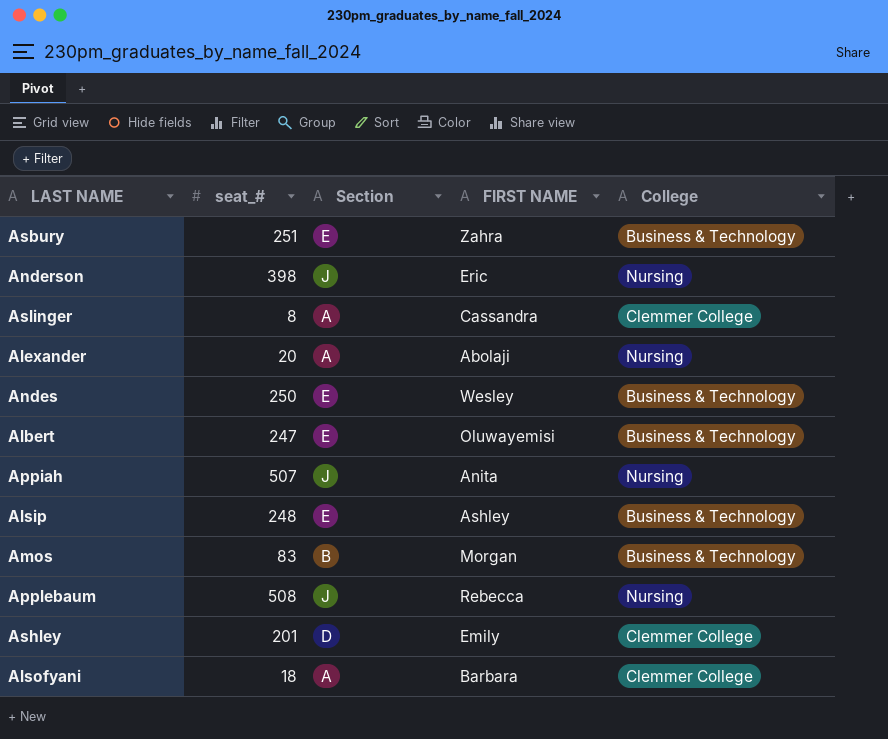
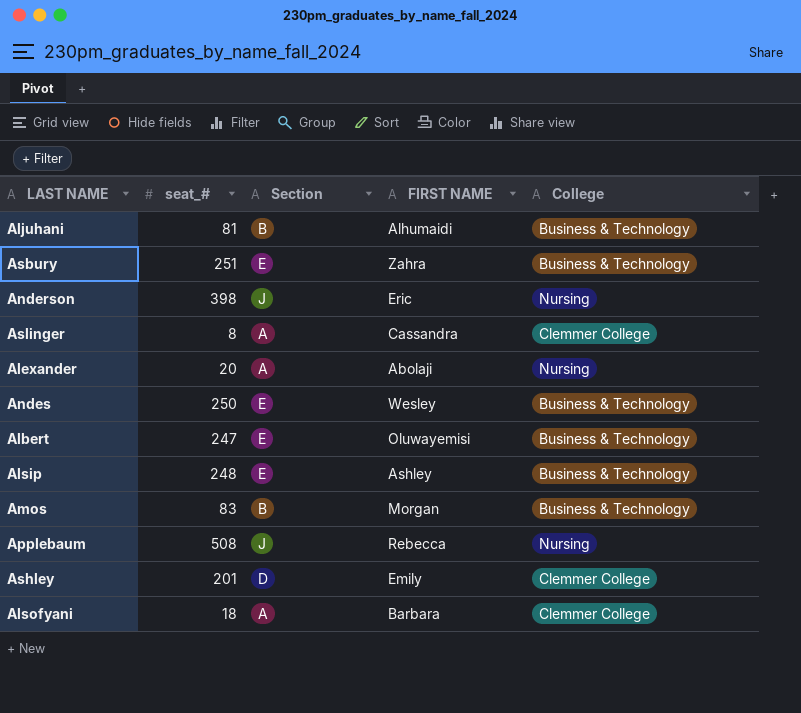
row Appiah: 507 | J | Anita | Nursing -> none
row Aljuhani: none -> 81 | B | Alhumaidi | Business & Technology

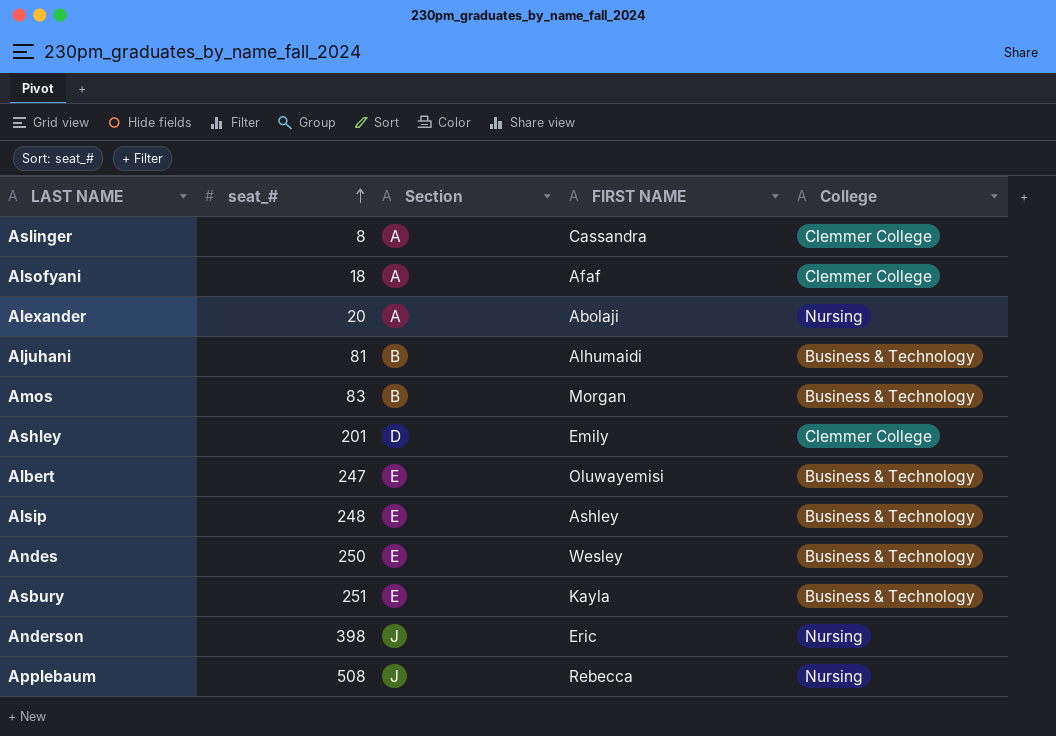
row order: none -> seat_# ascending
Alsofyani | FIRST NAME: Barbara -> Afaf
Asbury | FIRST NAME: Zahra -> Kayla

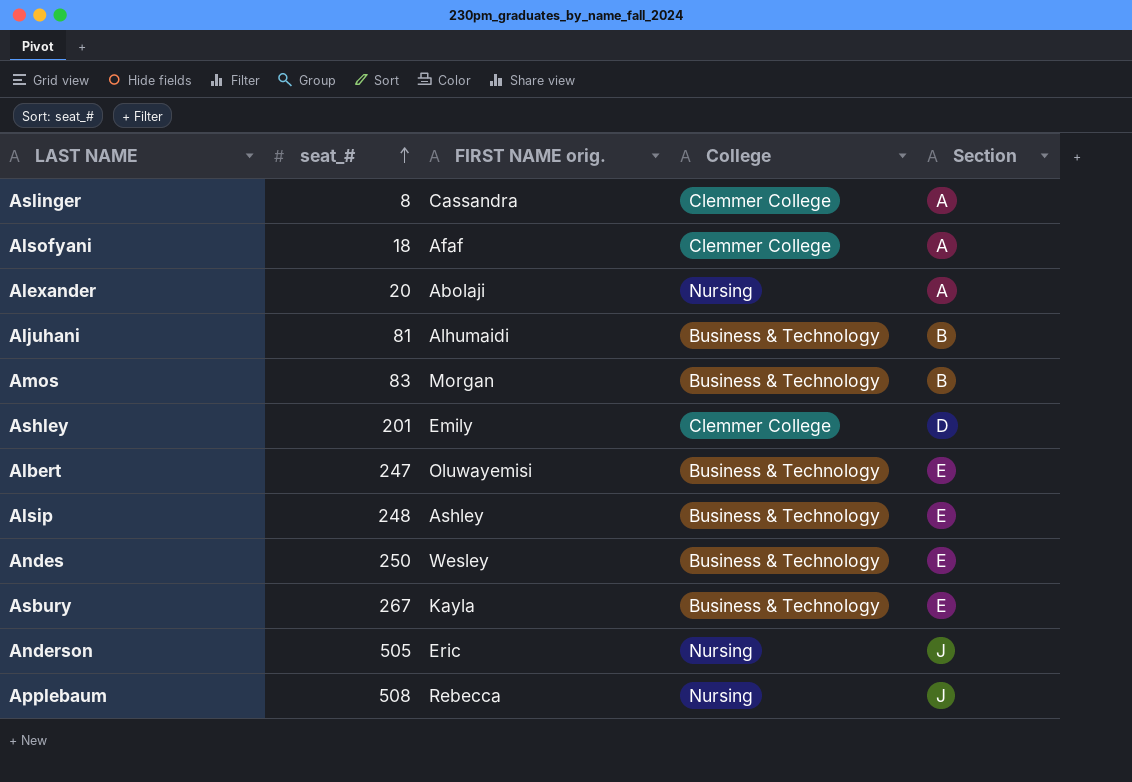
column name: FIRST NAME -> FIRST NAME orig.
column Section | position: 3 -> 5
Asbury | seat_#: 251 -> 267
Anderson | seat_#: 398 -> 505

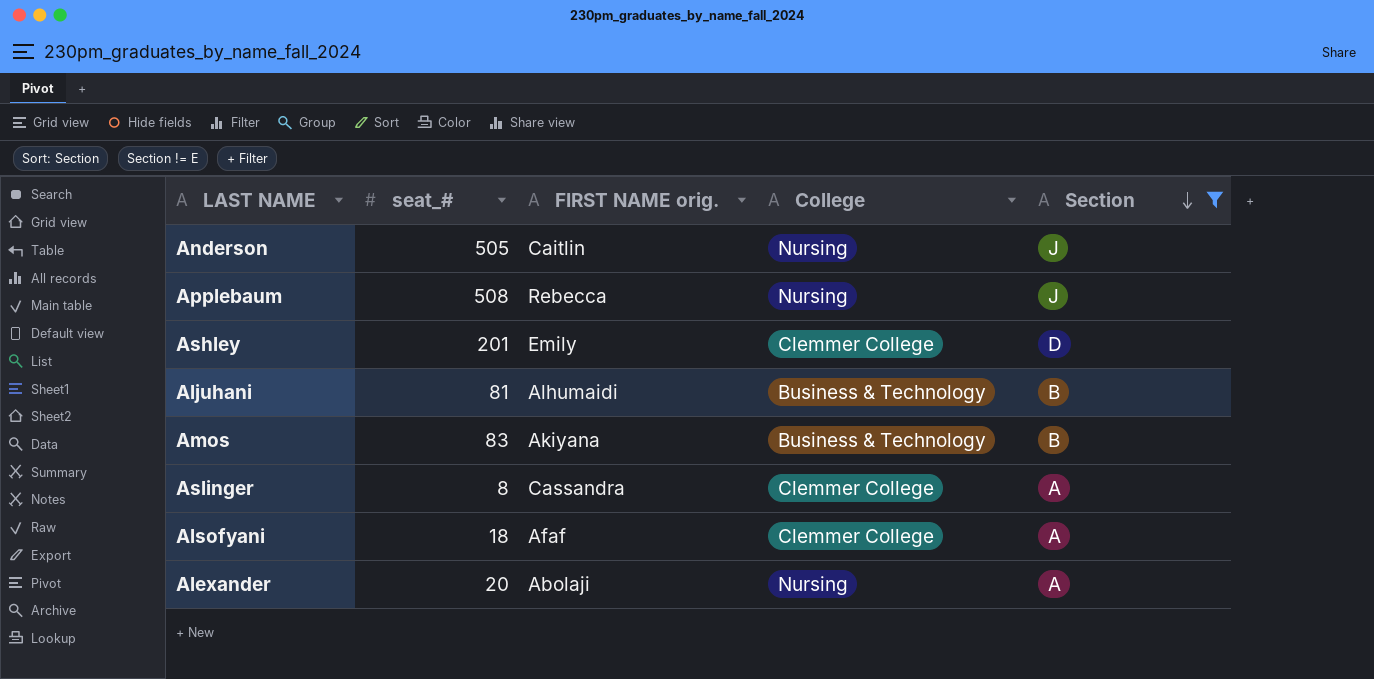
filter: none -> Section != E
row order: seat_# ascending -> Section descending
Anderson | FIRST NAME orig.: Eric -> Caitlin
Amos | FIRST NAME orig.: Morgan -> Akiyana

